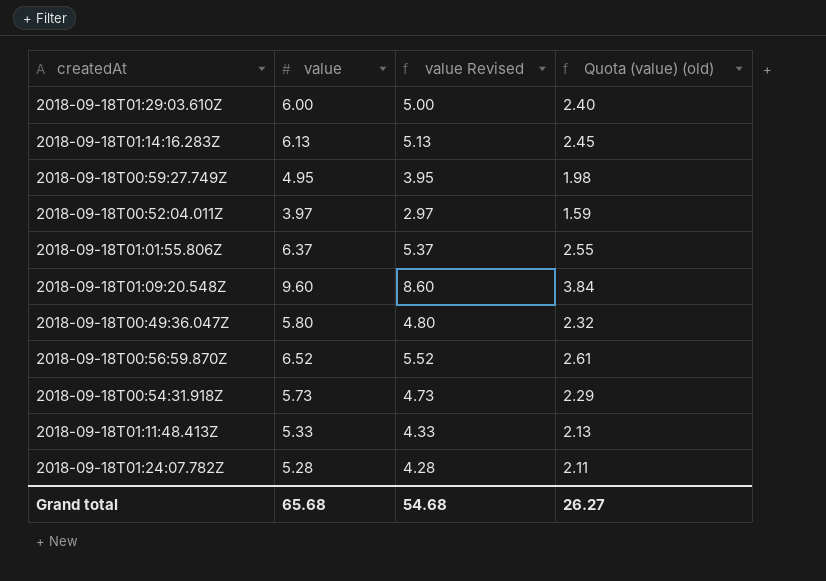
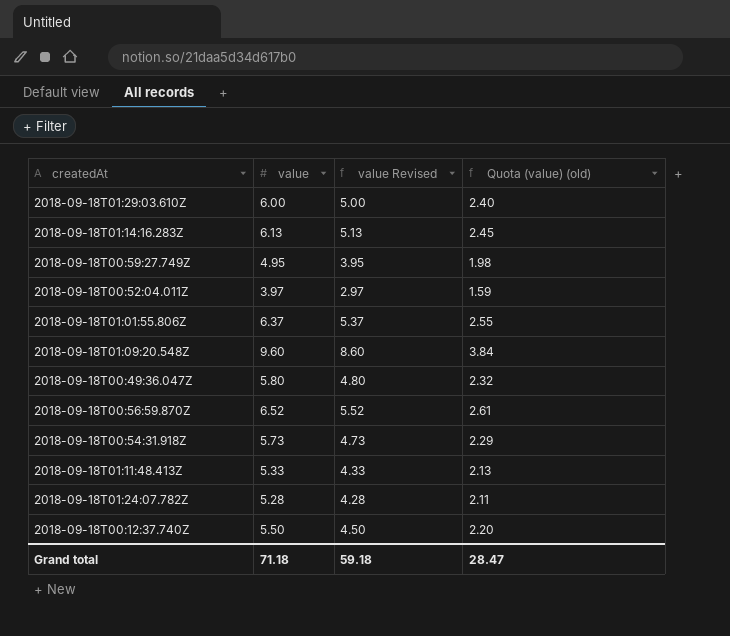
row 2018-09-18T00:12:37.740Z: none -> 5.50 | 4.50 | 2.20
Grand total | value: 65.68 -> 71.18
Grand total | value Revised: 54.68 -> 59.18
Grand total | Quota (value) (old): 26.27 -> 28.47

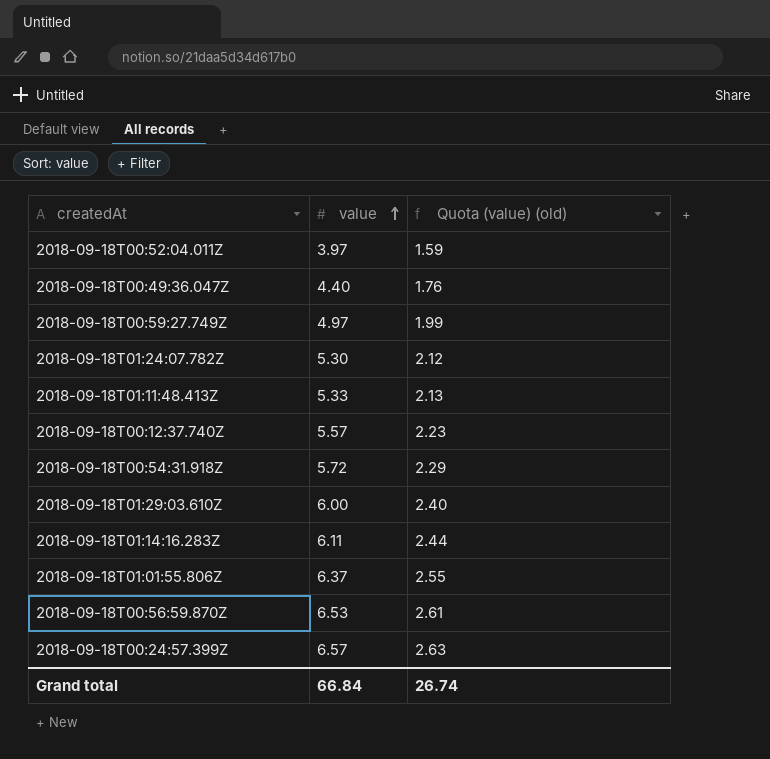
row order: none -> value ascending
column value Revised | formula: [value] - 1 -> none
row 2018-09-18T01:09:20.548Z: 9.60 | 8.60 | 3.84 -> none
2018-09-18T00:49:36.047Z | value: 5.80 -> 4.40
2018-09-18T00:49:36.047Z | Quota (value) (old): 2.32 -> 1.76
2018-09-18T00:59:27.749Z | value: 4.95 -> 4.97
2018-09-18T00:59:27.749Z | Quota (value) (old): 1.98 -> 1.99
2018-09-18T01:24:07.782Z | value: 5.28 -> 5.30
2018-09-18T01:24:07.782Z | Quota (value) (old): 2.11 -> 2.12
2018-09-18T00:12:37.740Z | value: 5.50 -> 5.57
2018-09-18T00:12:37.740Z | Quota (value) (old): 2.20 -> 2.23
2018-09-18T00:54:31.918Z | value: 5.73 -> 5.72
2018-09-18T01:14:16.283Z | value: 6.13 -> 6.11
2018-09-18T01:14:16.283Z | Quota (value) (old): 2.45 -> 2.44
2018-09-18T00:56:59.870Z | value: 6.52 -> 6.53
row 2018-09-18T00:24:57.399Z: none -> 6.57 | 2.63
Grand total | value: 71.18 -> 66.84
Grand total | Quota (value) (old): 28.47 -> 26.74

